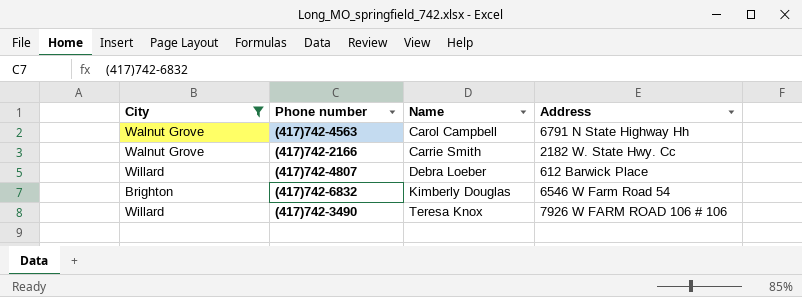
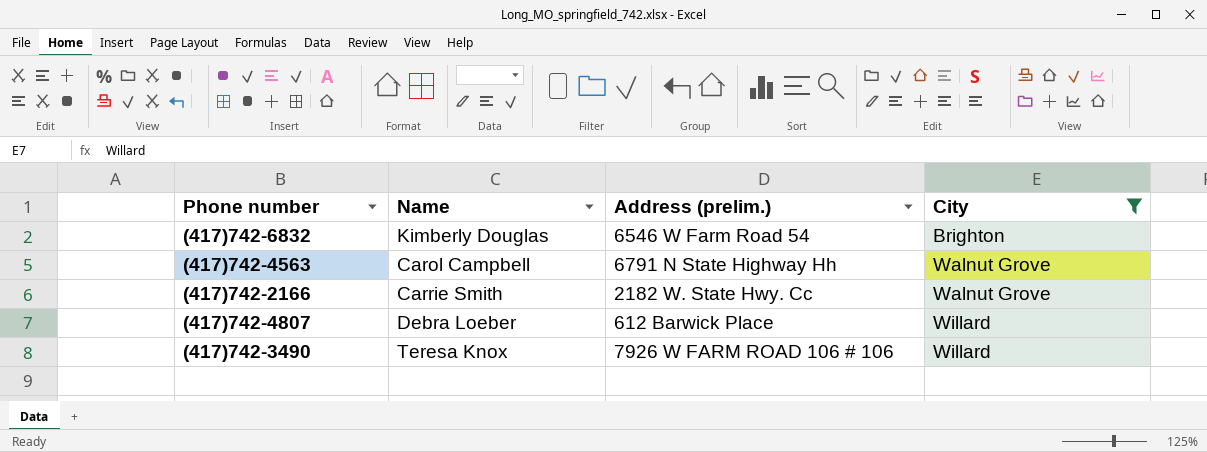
row order: Name ascending -> City ascending
column name: Address -> Address (prelim.)
column City | position: 1 -> 4

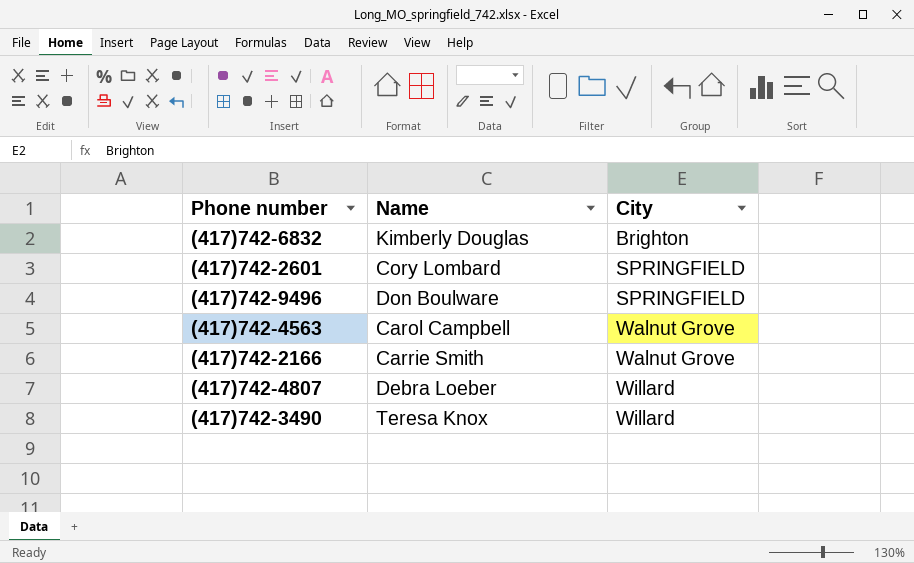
filter: City != SPRINGFIELD -> none
column Address (prelim.) | position: 3 -> none

